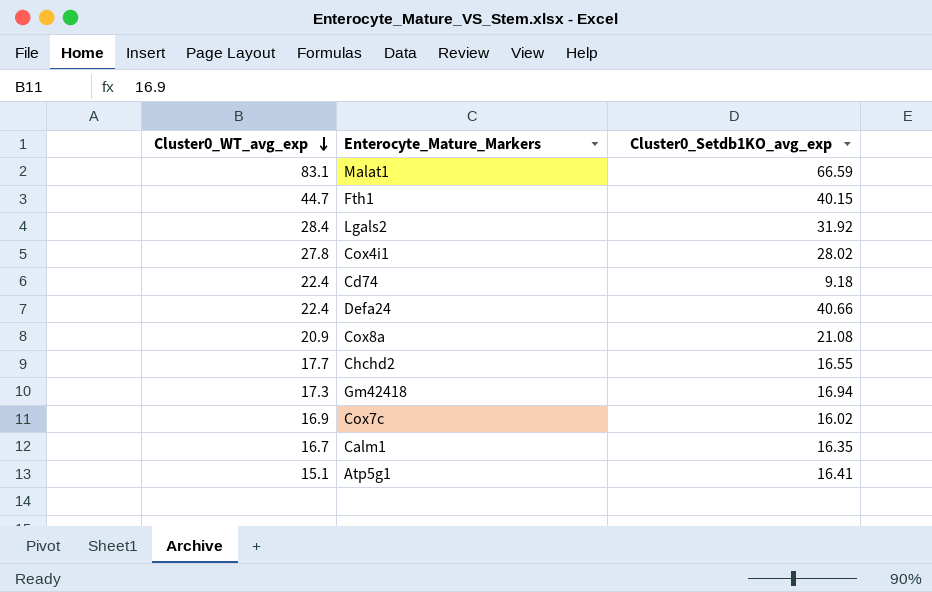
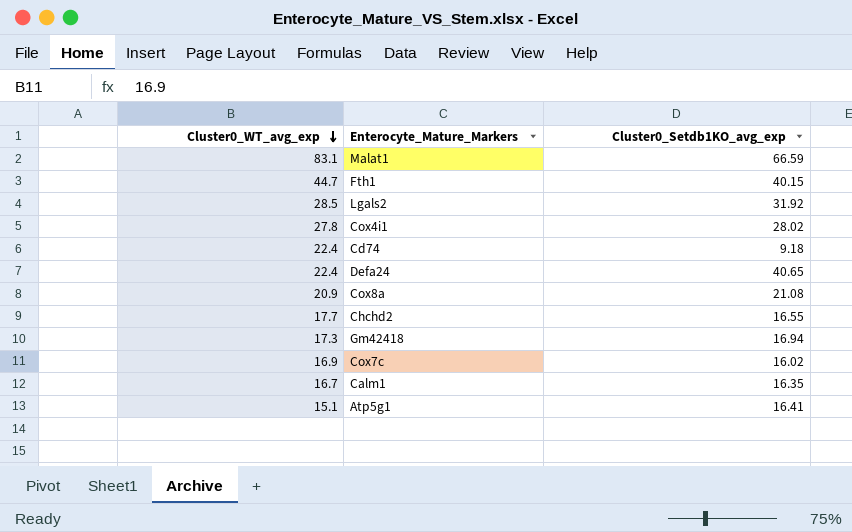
Lgals2 | Cluster0_WT_avg_exp: 28.4 -> 28.5
Defa24 | Cluster0_Setdb1KO_avg_exp: 40.66 -> 40.65

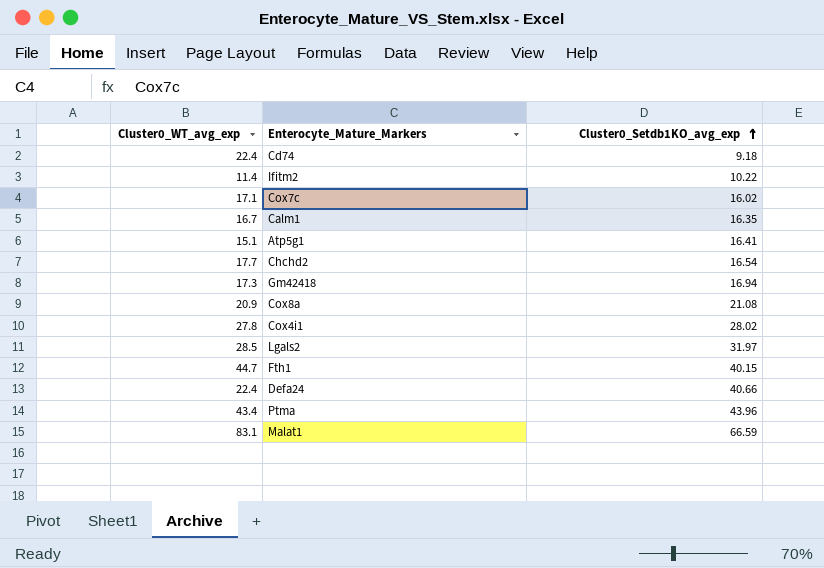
row order: Cluster0_WT_avg_exp descending -> Cluster0_Setdb1KO_avg_exp ascending
row Ifitm2: none -> 11.4 | 10.22
Cox7c | Cluster0_WT_avg_exp: 16.9 -> 17.1
Chchd2 | Cluster0_Setdb1KO_avg_exp: 16.55 -> 16.54
Lgals2 | Cluster0_Setdb1KO_avg_exp: 31.92 -> 31.97
Defa24 | Cluster0_Setdb1KO_avg_exp: 40.65 -> 40.66
row Ptma: none -> 43.4 | 43.96

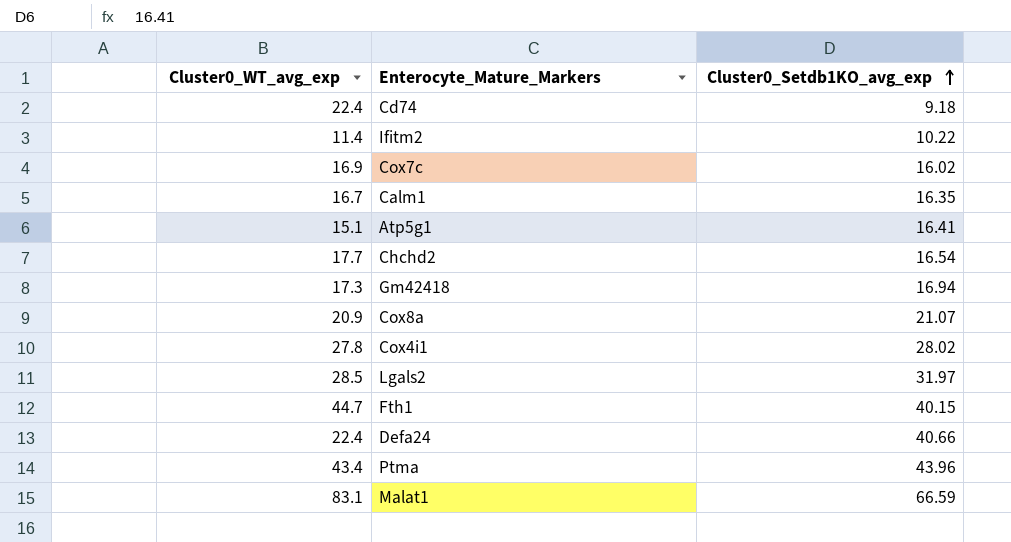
Cox7c | Cluster0_WT_avg_exp: 17.1 -> 16.9
Cox8a | Cluster0_Setdb1KO_avg_exp: 21.08 -> 21.07

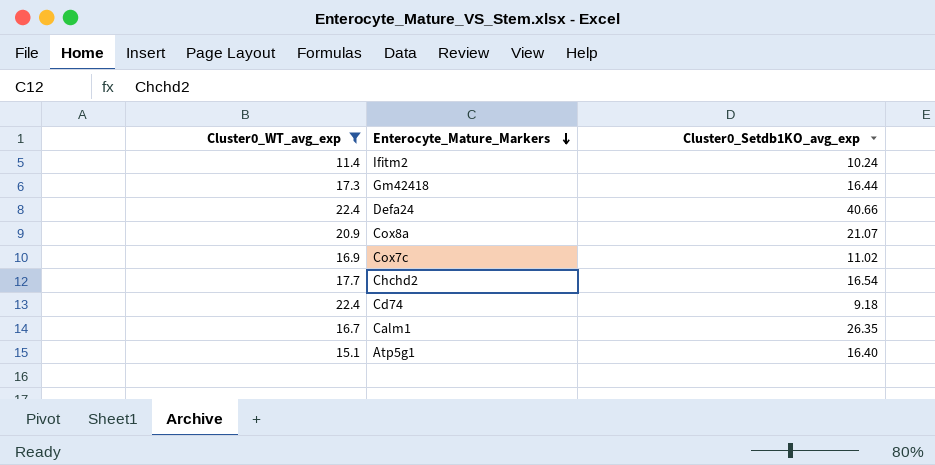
filter: none -> Cluster0_WT_avg_exp <= 22.4
row order: Cluster0_Setdb1KO_avg_exp ascending -> Enterocyte_Mature_Markers descending
Ifitm2 | Cluster0_Setdb1KO_avg_exp: 10.22 -> 10.24
Gm42418 | Cluster0_Setdb1KO_avg_exp: 16.94 -> 16.44
Cox7c | Cluster0_Setdb1KO_avg_exp: 16.02 -> 11.02
Calm1 | Cluster0_Setdb1KO_avg_exp: 16.35 -> 26.35
Atp5g1 | Cluster0_Setdb1KO_avg_exp: 16.41 -> 16.40

